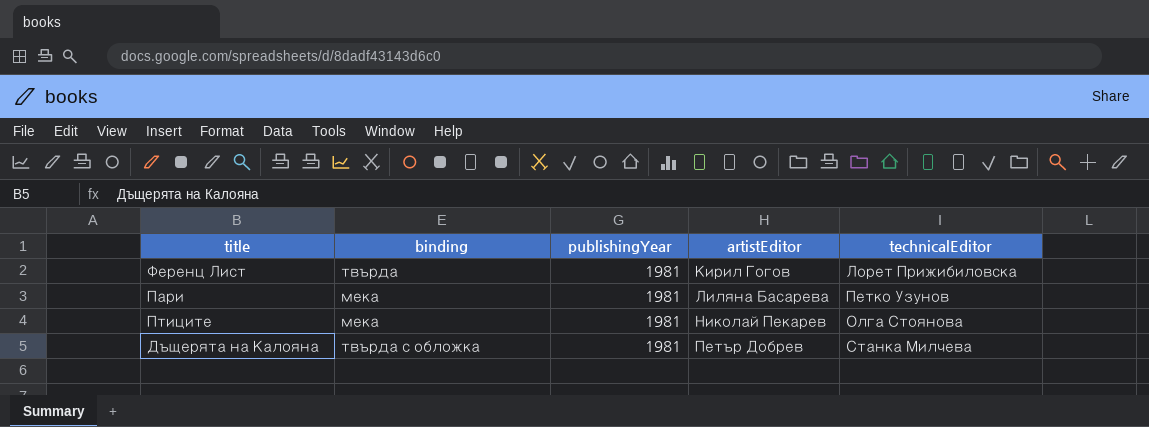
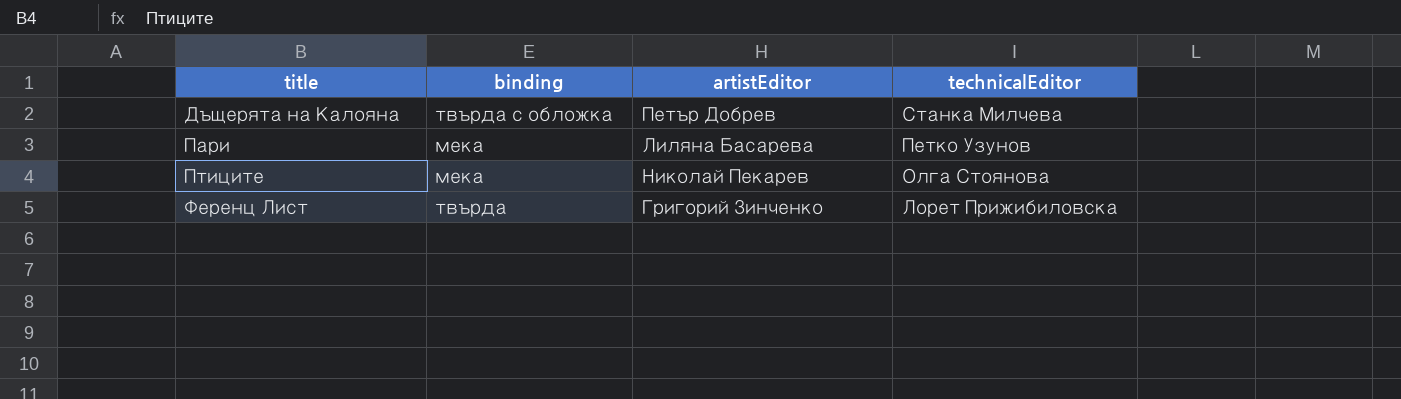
row order: artistEditor ascending -> title ascending
column publishingYear | position: 3 -> none
Ференц Лист | artistEditor: Кирил Гогов -> Григорий Зинченко

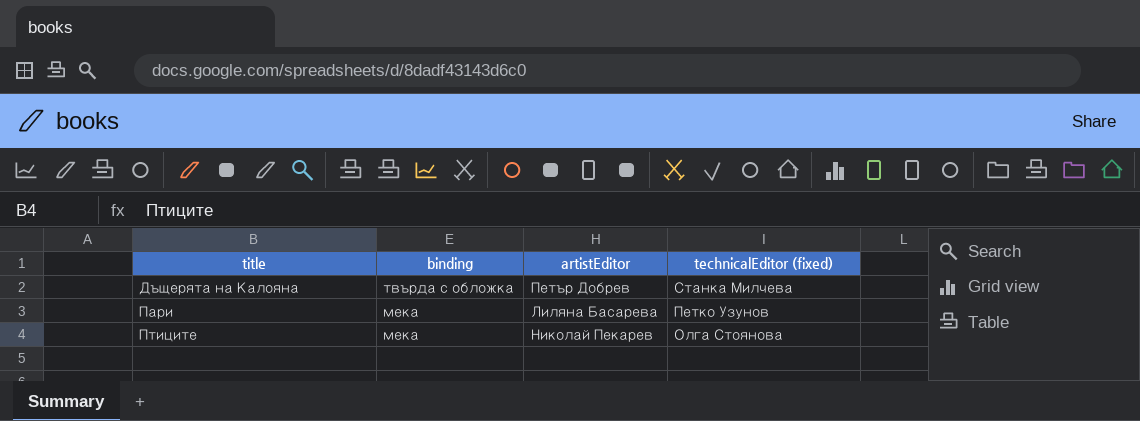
column name: technicalEditor -> technicalEditor (fixed)
row Ференц Лист: твърда | Григорий Зинченко | Лорет Прижибиловска -> none

